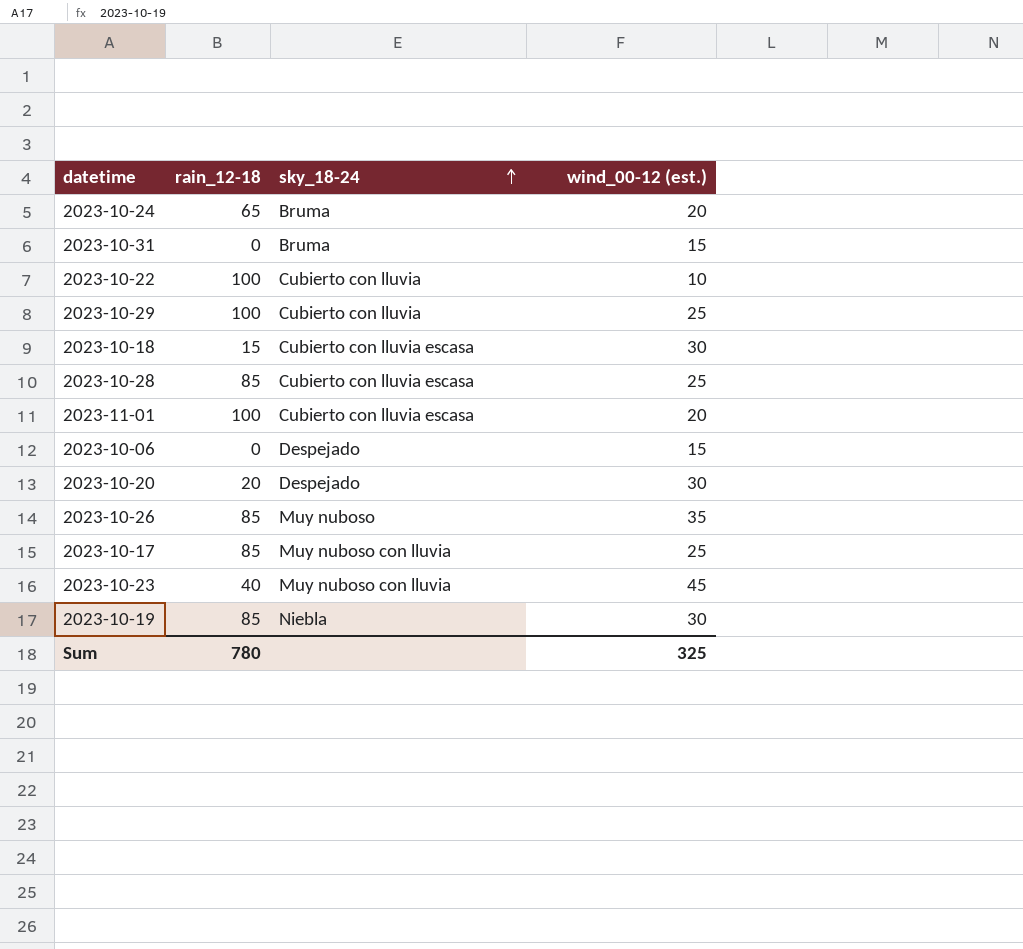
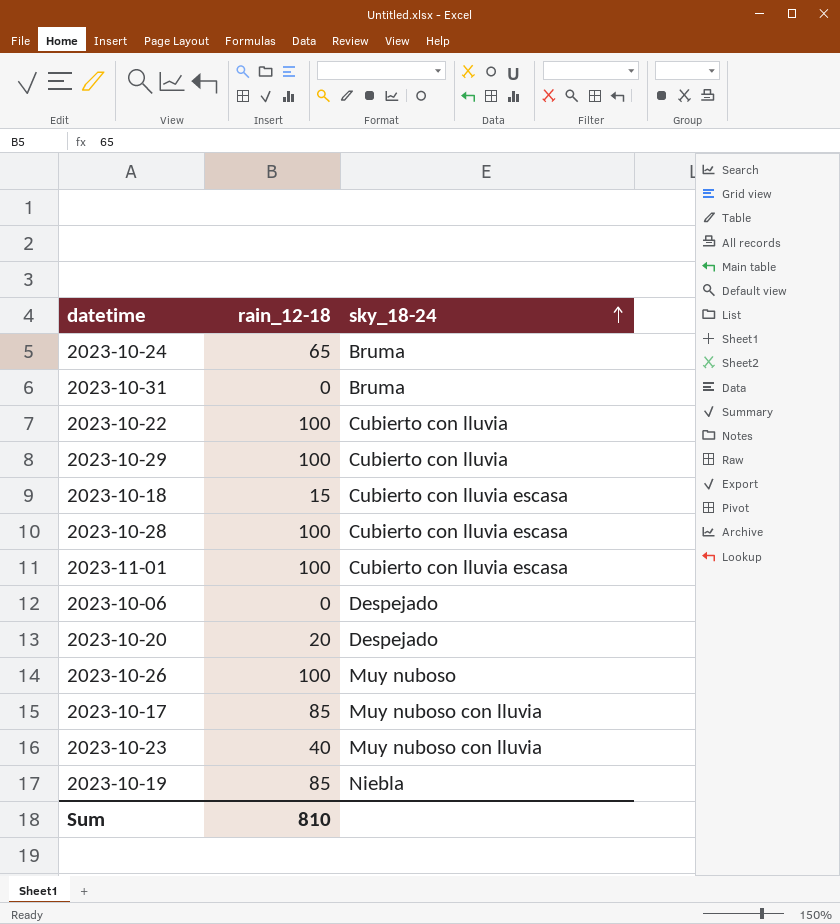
column wind_00-12 (est.) | position: 4 -> none
2023-10-28 | rain_12-18: 85 -> 100
2023-10-26 | rain_12-18: 85 -> 100
Sum | rain_12-18: 780 -> 810

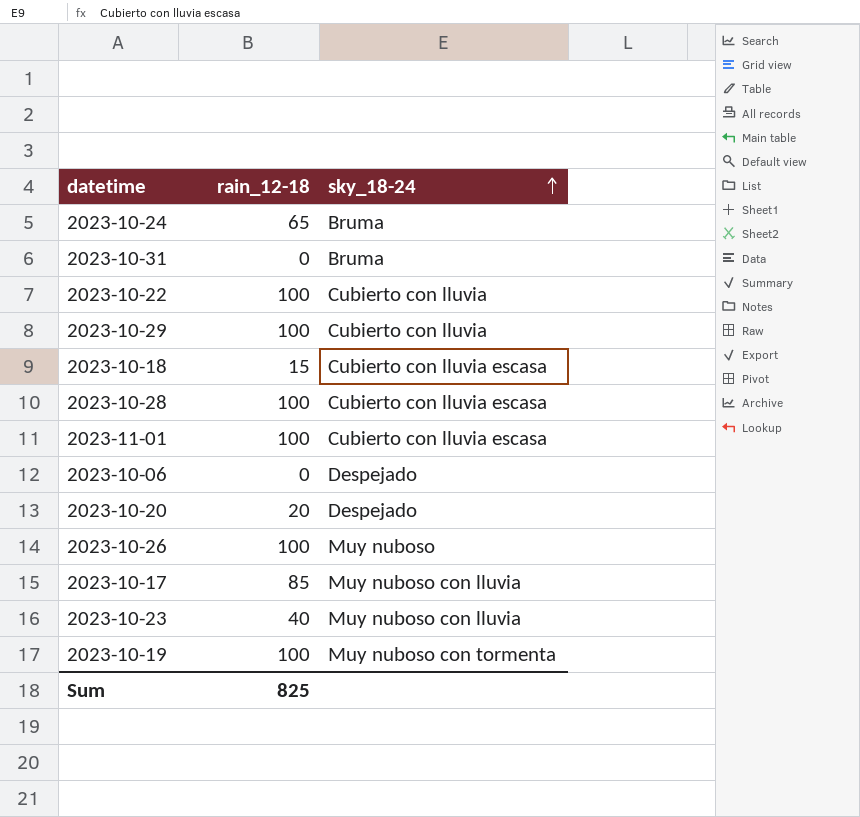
2023-10-19 | rain_12-18: 85 -> 100
2023-10-19 | sky_18-24: Niebla -> Muy nuboso con tormenta
Sum | rain_12-18: 810 -> 825

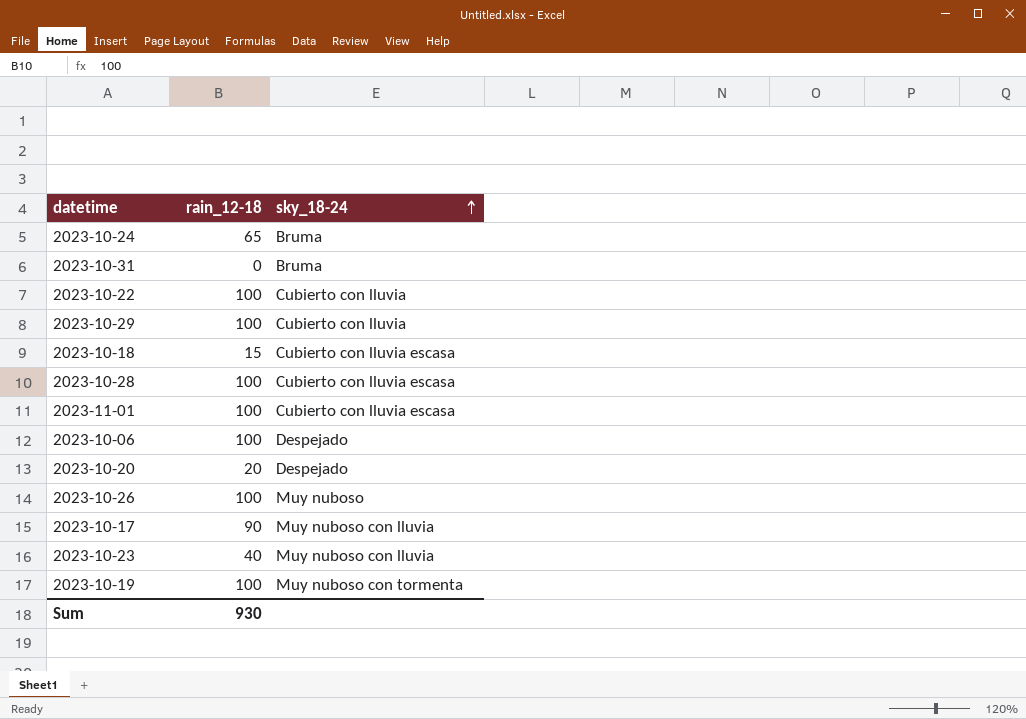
2023-10-06 | rain_12-18: 0 -> 100
2023-10-17 | rain_12-18: 85 -> 90
Sum | rain_12-18: 825 -> 930

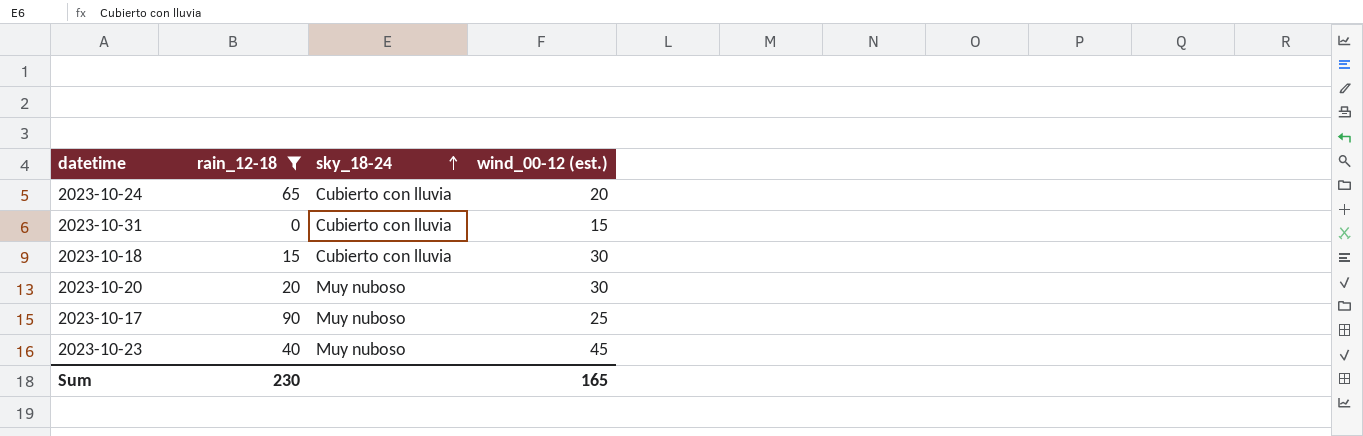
filter: none -> rain_12-18 != 100
column wind_00-12 (est.) | position: none -> 4
2023-10-24 | sky_18-24: Bruma -> Cubierto con lluvia
2023-10-31 | sky_18-24: Bruma -> Cubierto con lluvia
2023-10-18 | sky_18-24: Cubierto con lluvia escasa -> Cubierto con lluvia
2023-10-20 | sky_18-24: Despejado -> Muy nuboso
2023-10-17 | sky_18-24: Muy nuboso con lluvia -> Muy nuboso
2023-10-23 | sky_18-24: Muy nuboso con lluvia -> Muy nuboso
Sum | rain_12-18: 930 -> 230

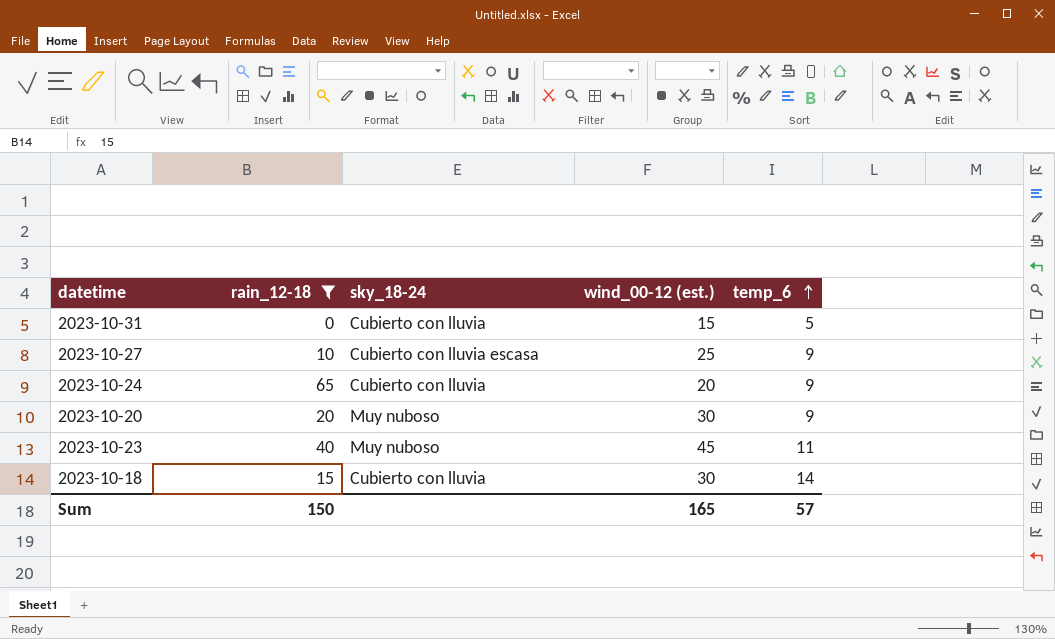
row order: sky_18-24 ascending -> temp_6 ascending
column temp_6 | position: none -> 5
row 2023-10-17: 90 | Muy nuboso | 25 -> none
row 2023-10-27: none -> 10 | Cubierto con lluvia escasa | 25 | 9
Sum | rain_12-18: 230 -> 150

